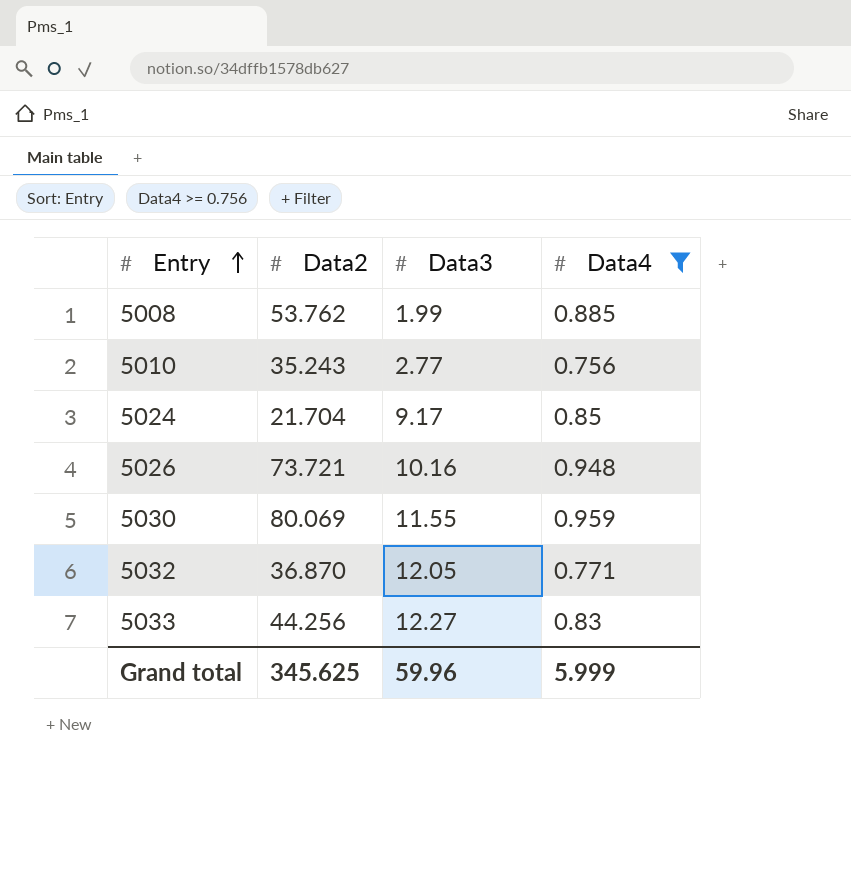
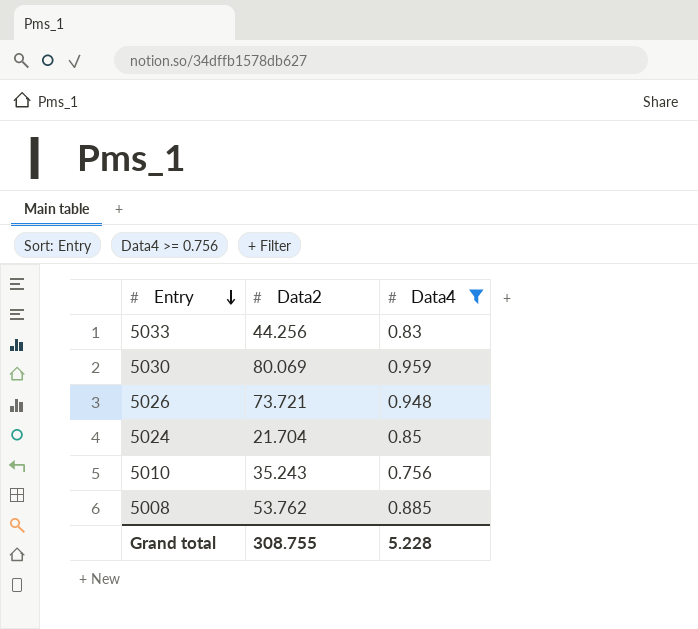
row order: Entry ascending -> Entry descending
column Data3 | position: 3 -> none
row 5032: 36.870 | 12.05 | 0.771 -> none
Grand total | Data2: 345.625 -> 308.755
Grand total | Data4: 5.999 -> 5.228

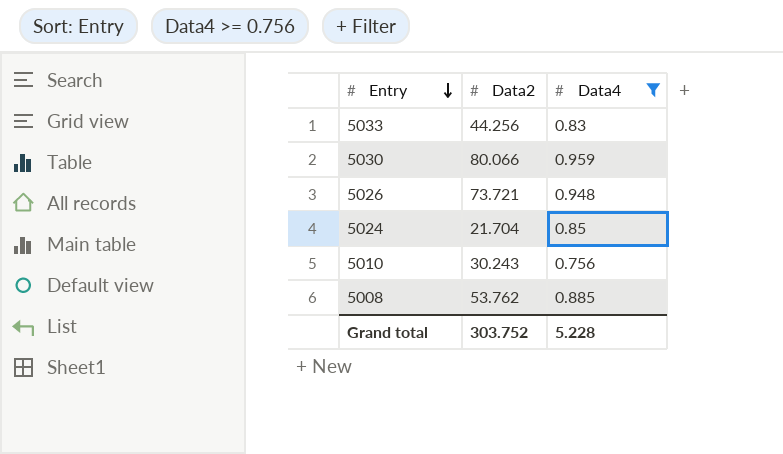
5030 | Data2: 80.069 -> 80.066
5010 | Data2: 35.243 -> 30.243
Grand total | Data2: 308.755 -> 303.752

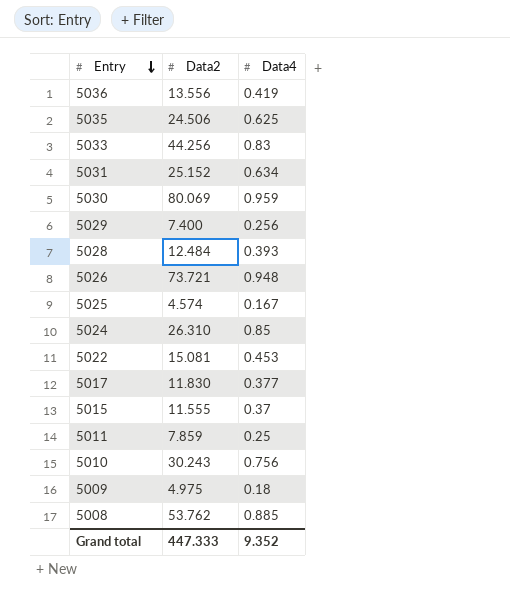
filter: Data4 >= 0.756 -> none
5030 | Data2: 80.066 -> 80.069
5024 | Data2: 21.704 -> 26.310
Grand total | Data2: 303.752 -> 447.333
Grand total | Data4: 5.228 -> 9.352

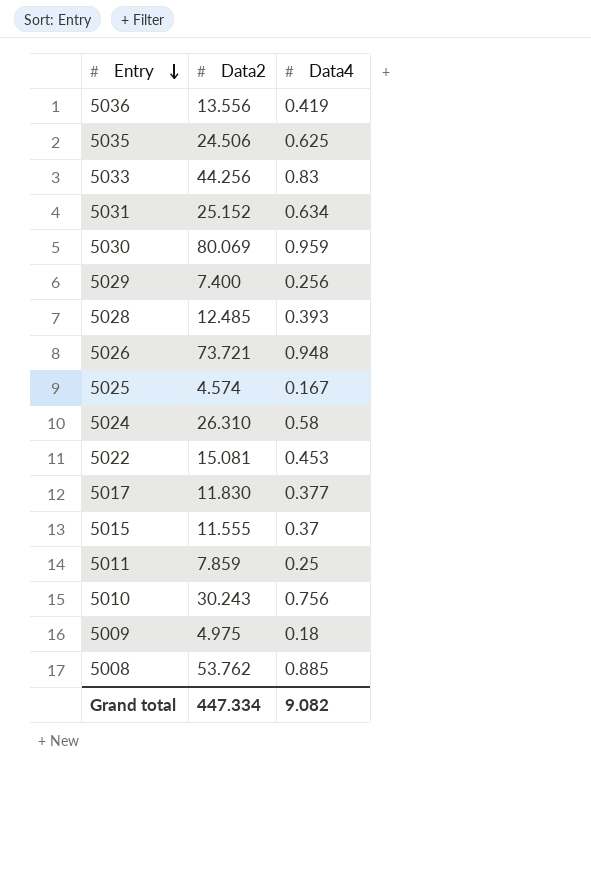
5028 | Data2: 12.484 -> 12.485
5024 | Data4: 0.85 -> 0.58
Grand total | Data2: 447.333 -> 447.334
Grand total | Data4: 9.352 -> 9.082

